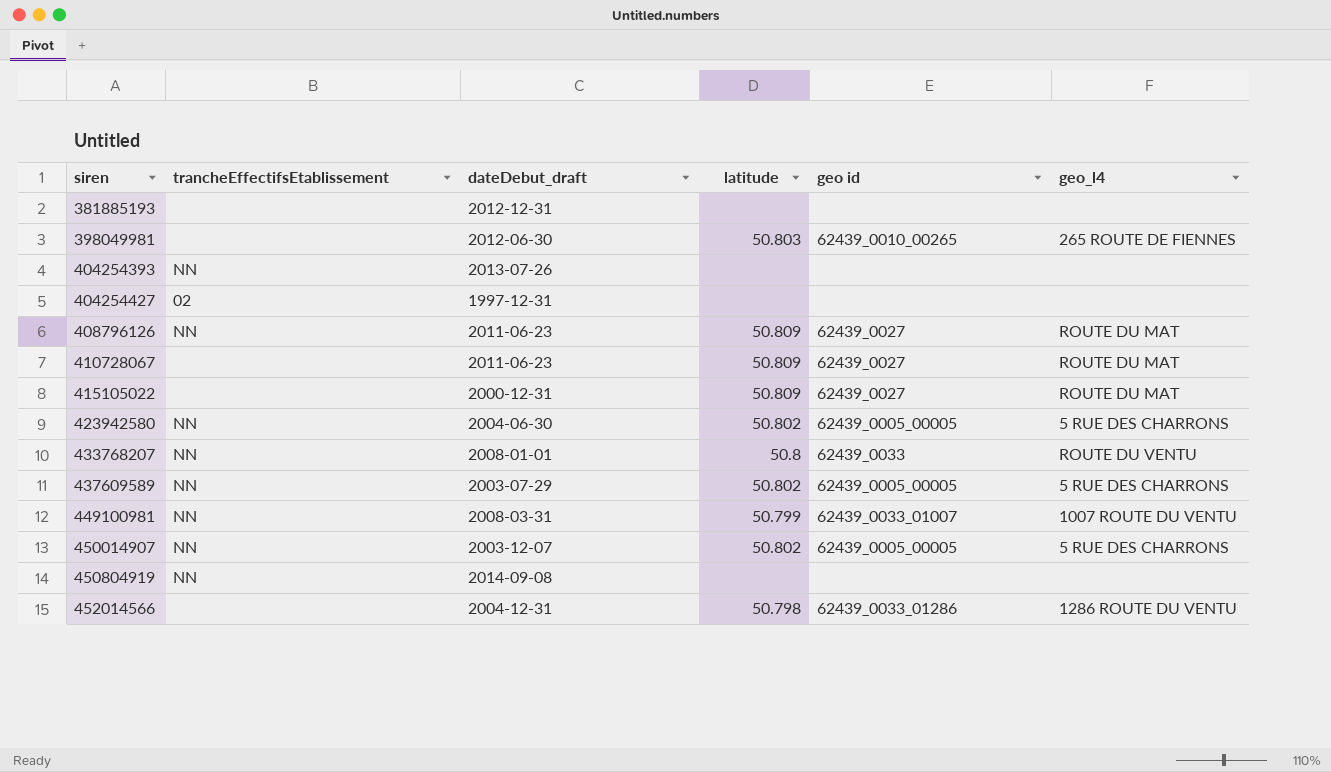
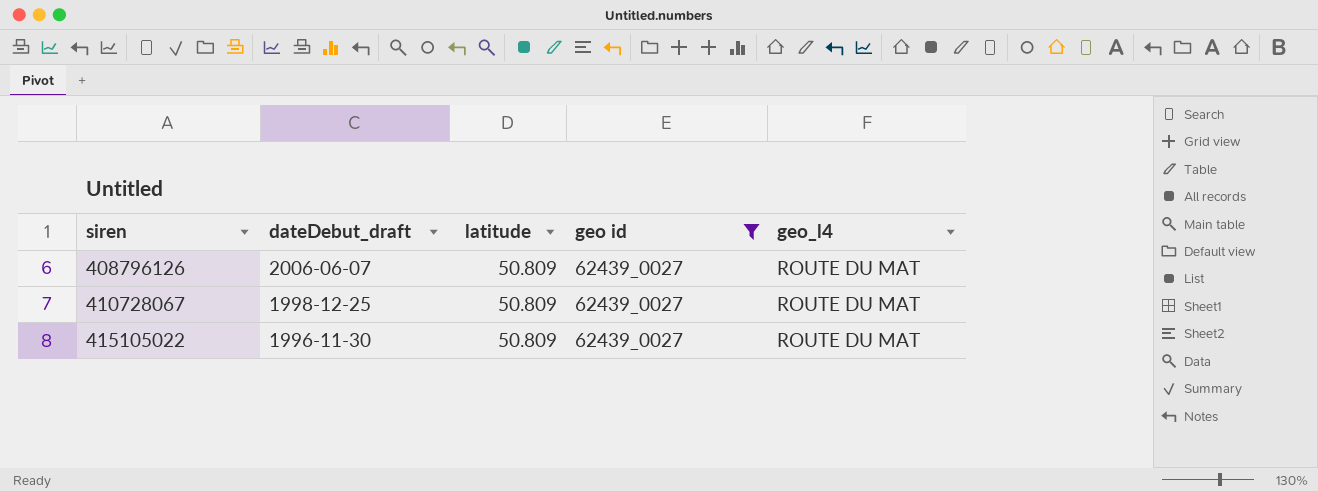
filter: none -> geo id = 62439_0027
column trancheEffectifsEtablissement | position: 2 -> none
408796126 | dateDebut_draft: 2011-06-23 -> 2006-06-07
410728067 | dateDebut_draft: 2011-06-23 -> 1998-12-25
415105022 | dateDebut_draft: 2000-12-31 -> 1996-11-30

